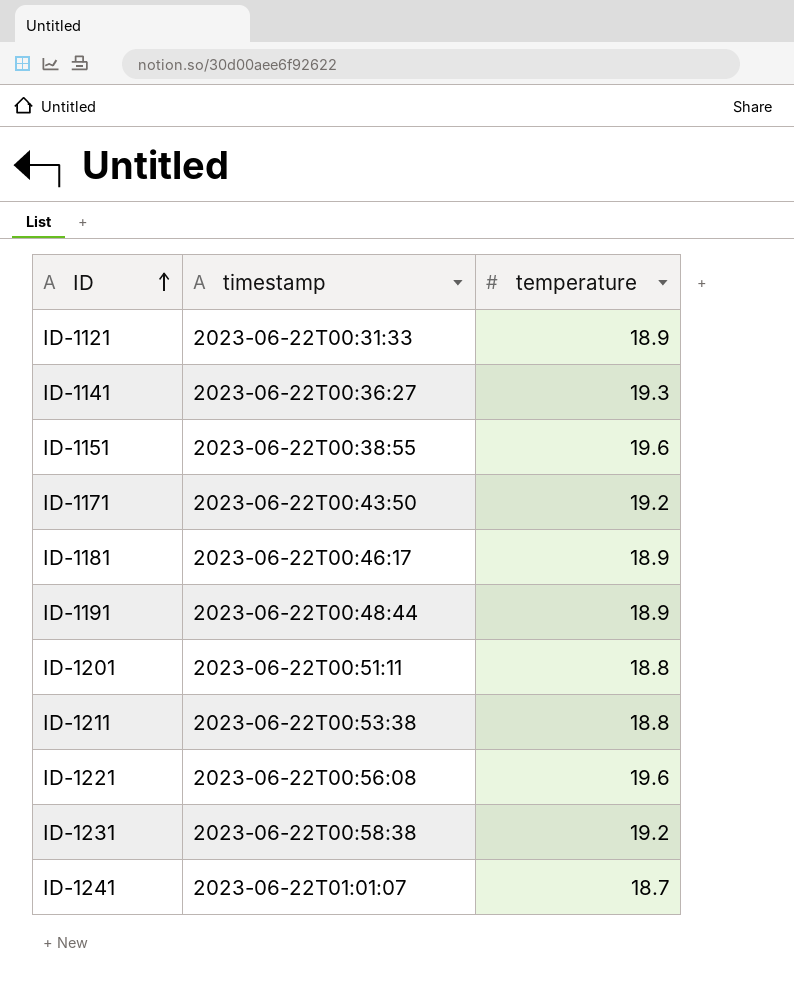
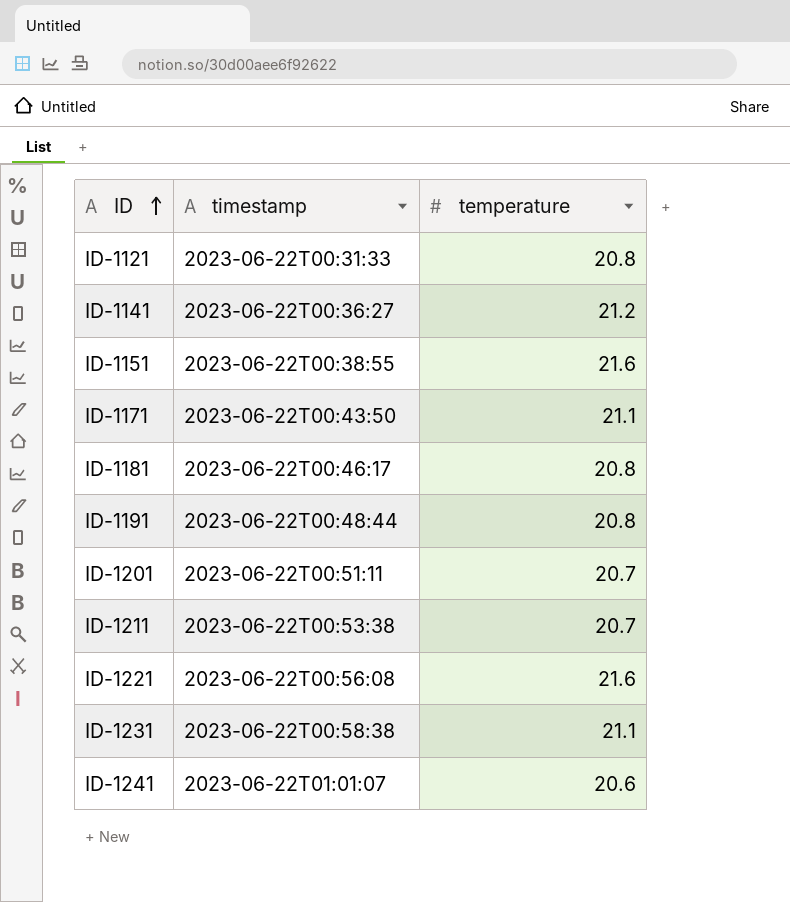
ID-1121 | temperature: 18.9 -> 20.8
ID-1141 | temperature: 19.3 -> 21.2
ID-1151 | temperature: 19.6 -> 21.6
ID-1171 | temperature: 19.2 -> 21.1
ID-1181 | temperature: 18.9 -> 20.8
ID-1191 | temperature: 18.9 -> 20.8
ID-1201 | temperature: 18.8 -> 20.7
ID-1211 | temperature: 18.8 -> 20.7
ID-1221 | temperature: 19.6 -> 21.6
ID-1231 | temperature: 19.2 -> 21.1
ID-1241 | temperature: 18.7 -> 20.6

